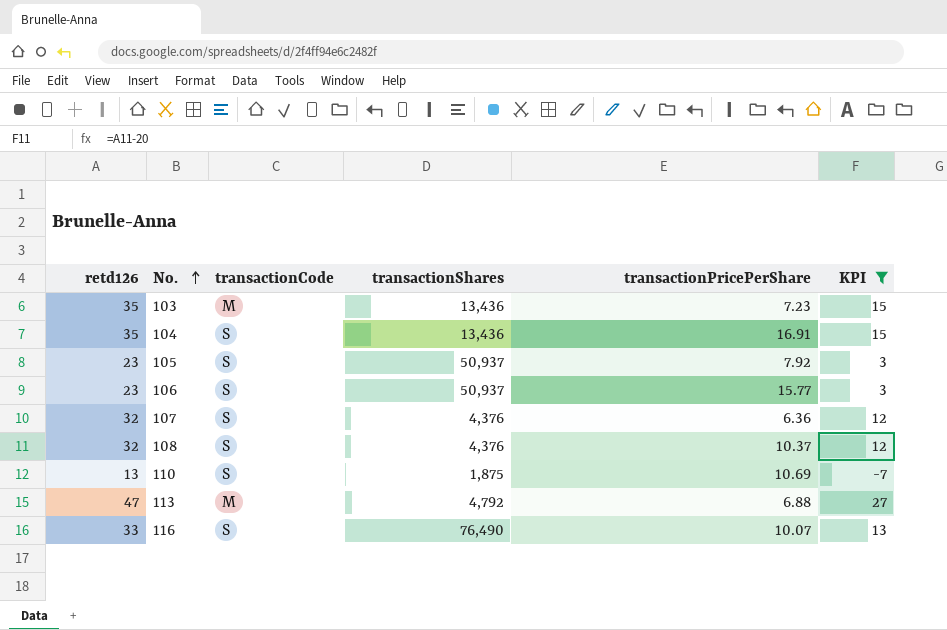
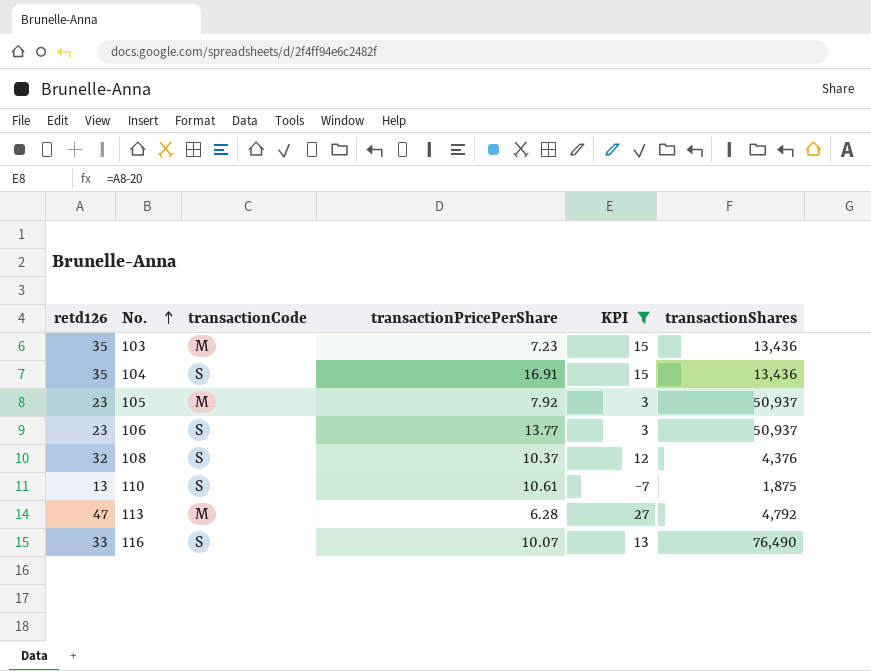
column transactionShares | position: 4 -> 6
row 107: 32 | S | 4,376 | 6.36 | 12 -> none
105 | transactionCode: S -> M
106 | transactionPricePerShare: 15.77 -> 13.77
110 | transactionPricePerShare: 10.69 -> 10.61
113 | transactionPricePerShare: 6.88 -> 6.28

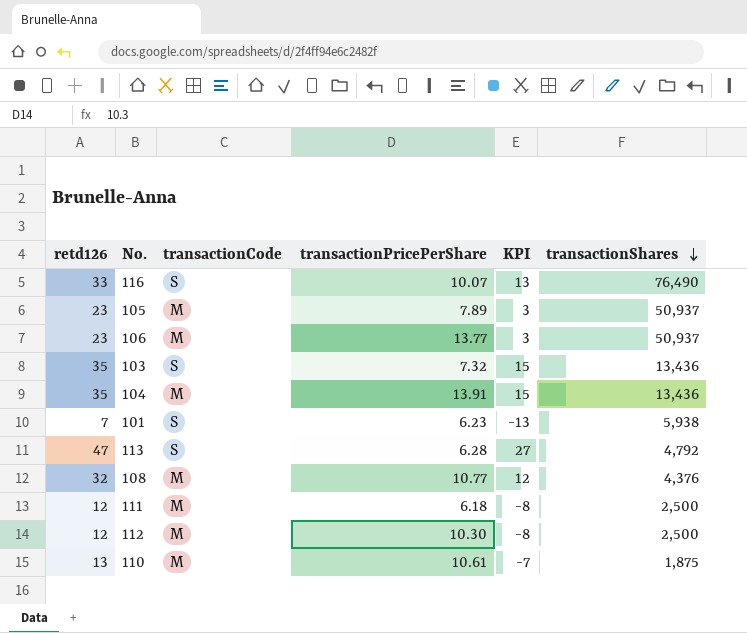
filter: KPI >= -7 -> none
row order: No. ascending -> transactionShares descending
105 | transactionPricePerShare: 7.92 -> 7.89
106 | transactionCode: S -> M
103 | transactionCode: M -> S
103 | transactionPricePerShare: 7.23 -> 7.32
104 | transactionCode: S -> M
104 | transactionPricePerShare: 16.91 -> 13.91
113 | transactionCode: M -> S
108 | transactionCode: S -> M
108 | transactionPricePerShare: 10.37 -> 10.77
110 | transactionCode: S -> M

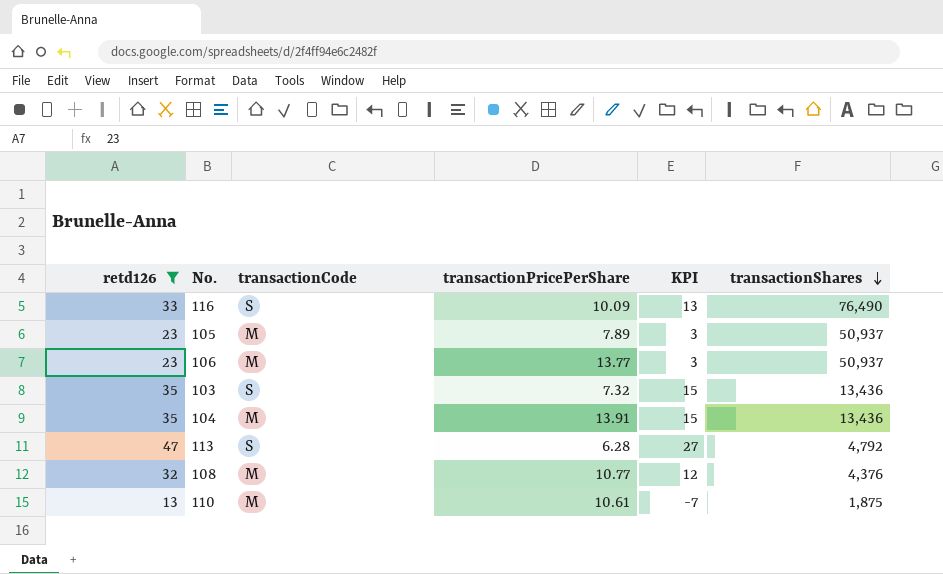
filter: none -> retd126 >= 13
116 | transactionPricePerShare: 10.07 -> 10.09

